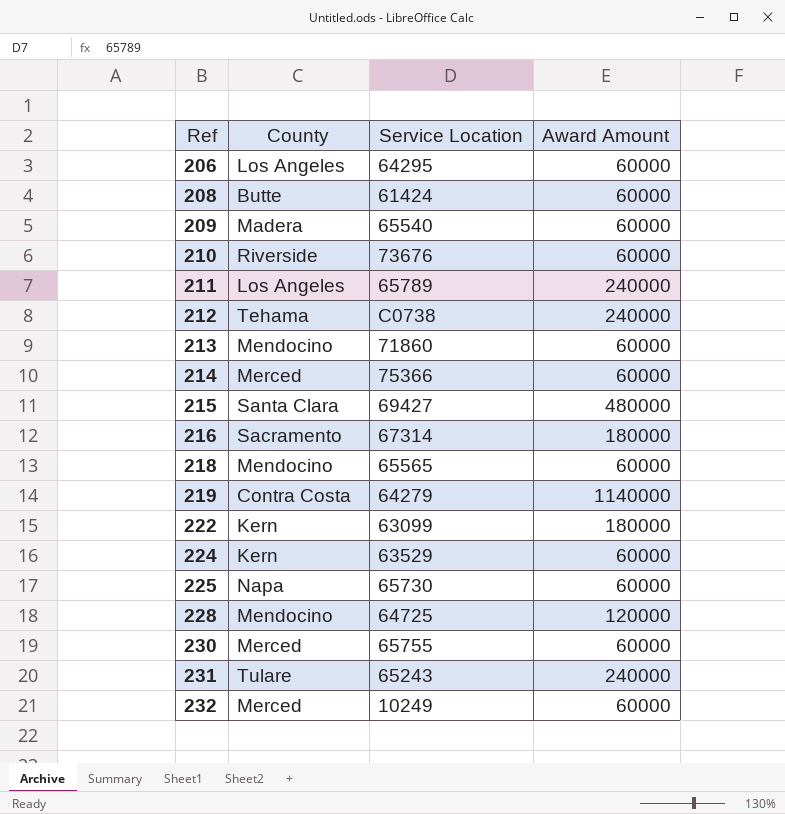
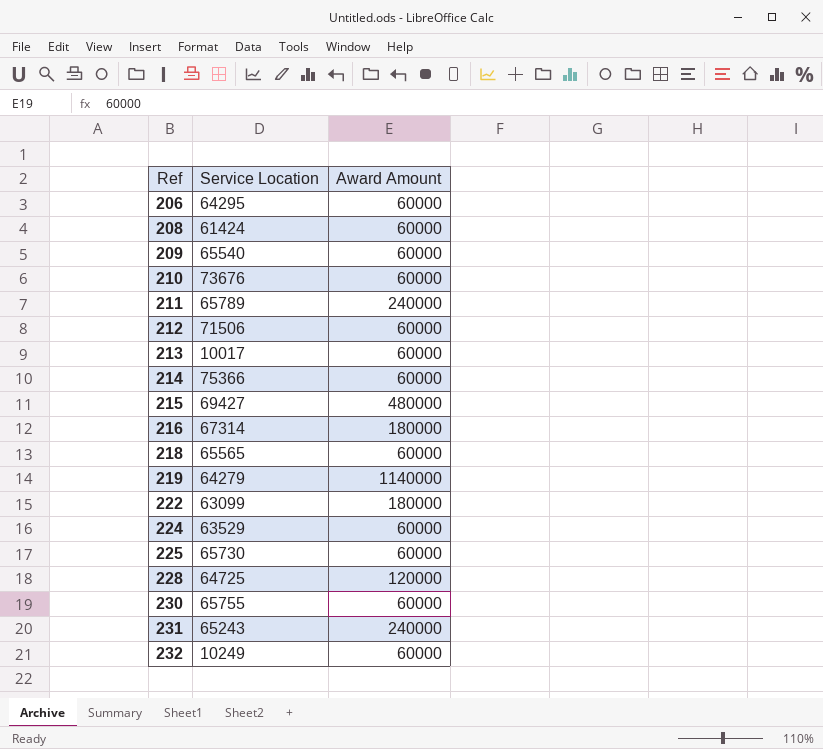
column County | position: 2 -> none
212 | Service Location: C0738 -> 71506
212 | Award Amount: 240000 -> 60000
213 | Service Location: 71860 -> 10017

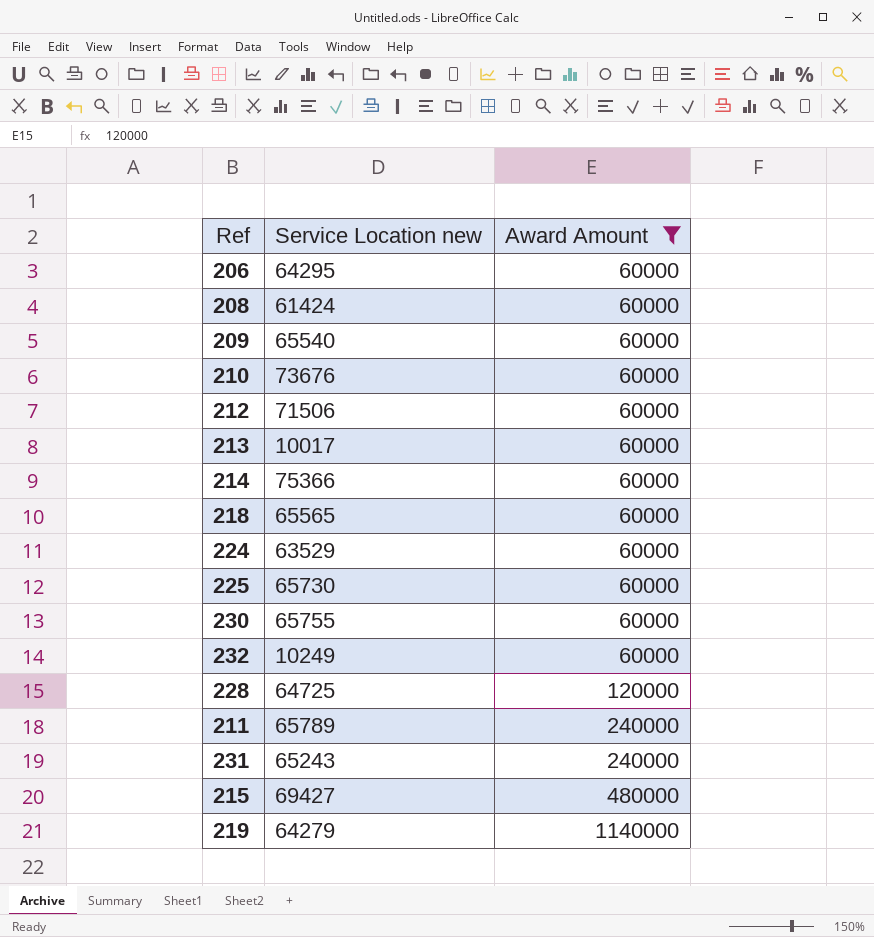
filter: none -> Award Amount != 180000
row order: Ref ascending -> Award Amount ascending
column name: Service Location -> Service Location new

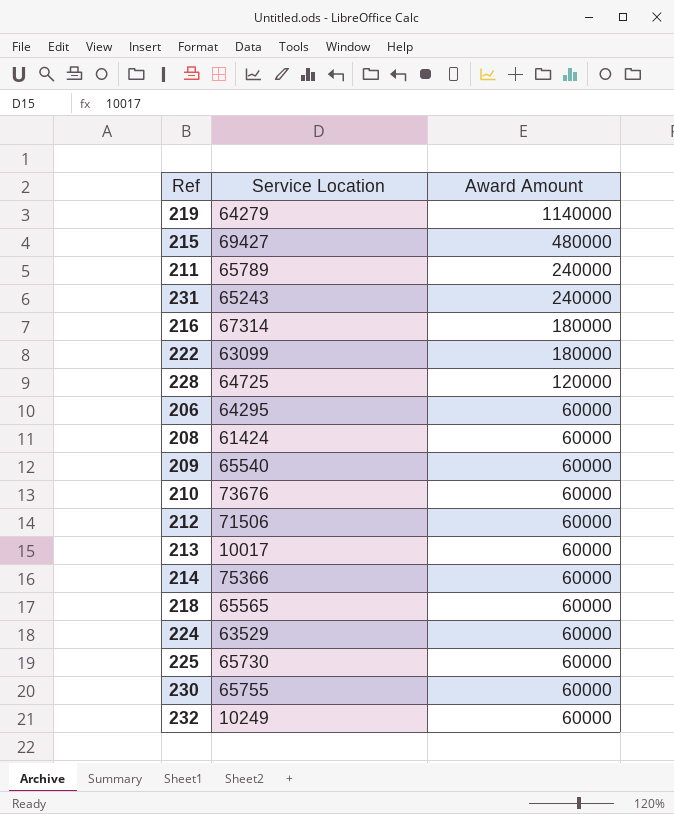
filter: Award Amount != 180000 -> none
row order: Award Amount ascending -> Award Amount descending
column name: Service Location new -> Service Location

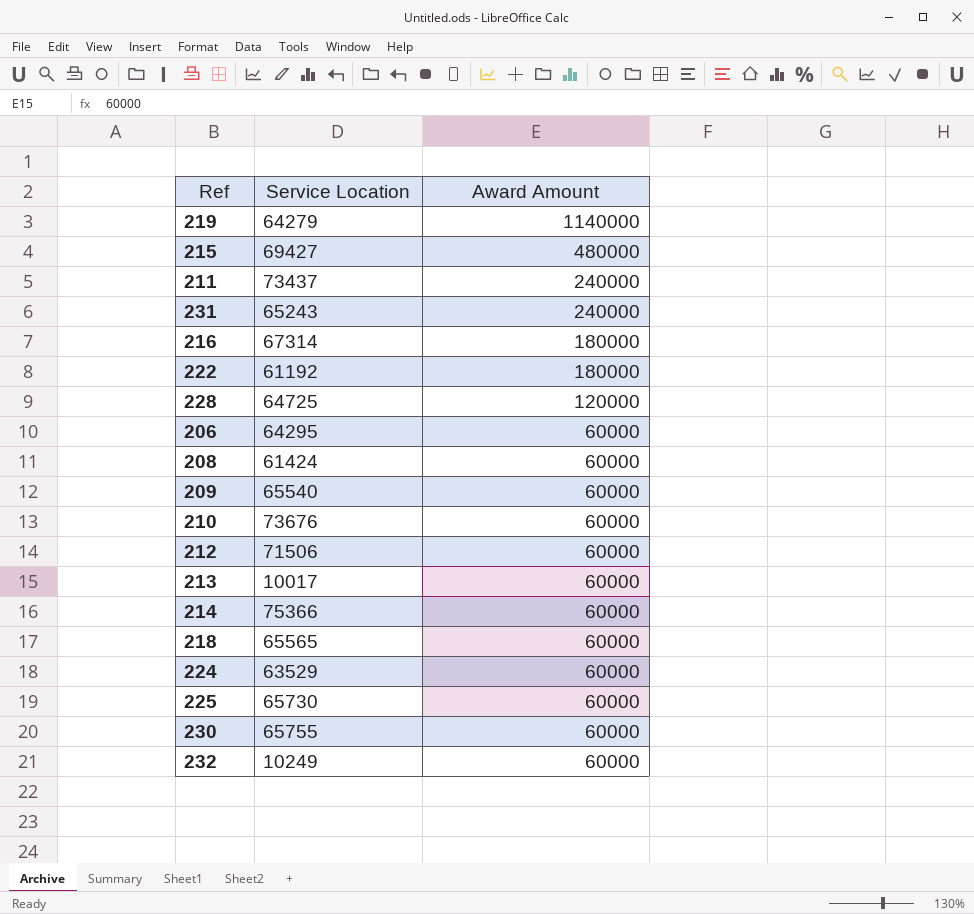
211 | Service Location: 65789 -> 73437
222 | Service Location: 63099 -> 61192

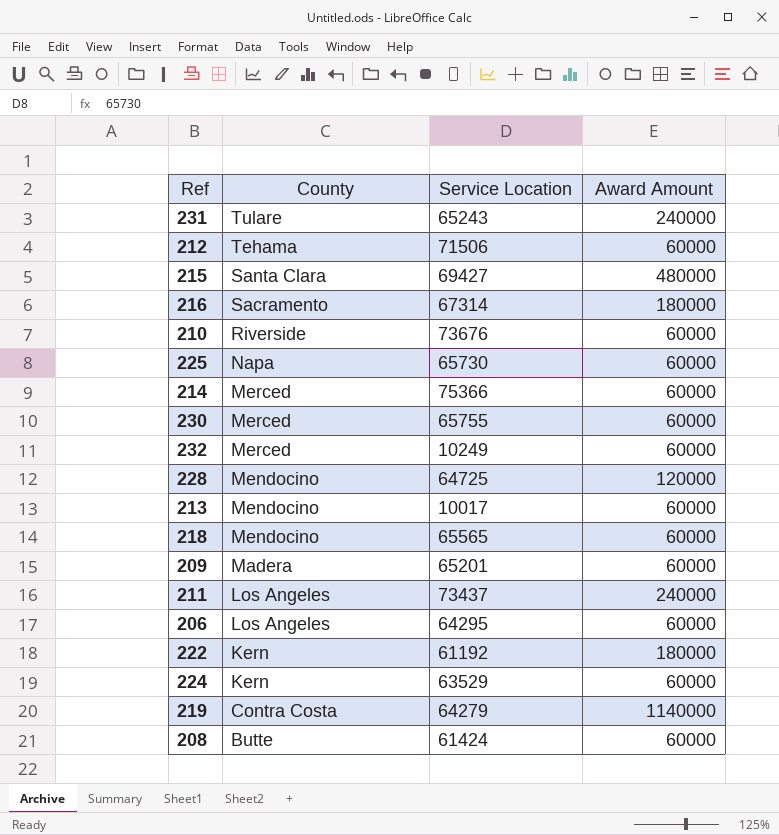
row order: Award Amount descending -> County descending
column County | position: none -> 2
209 | Service Location: 65540 -> 65201

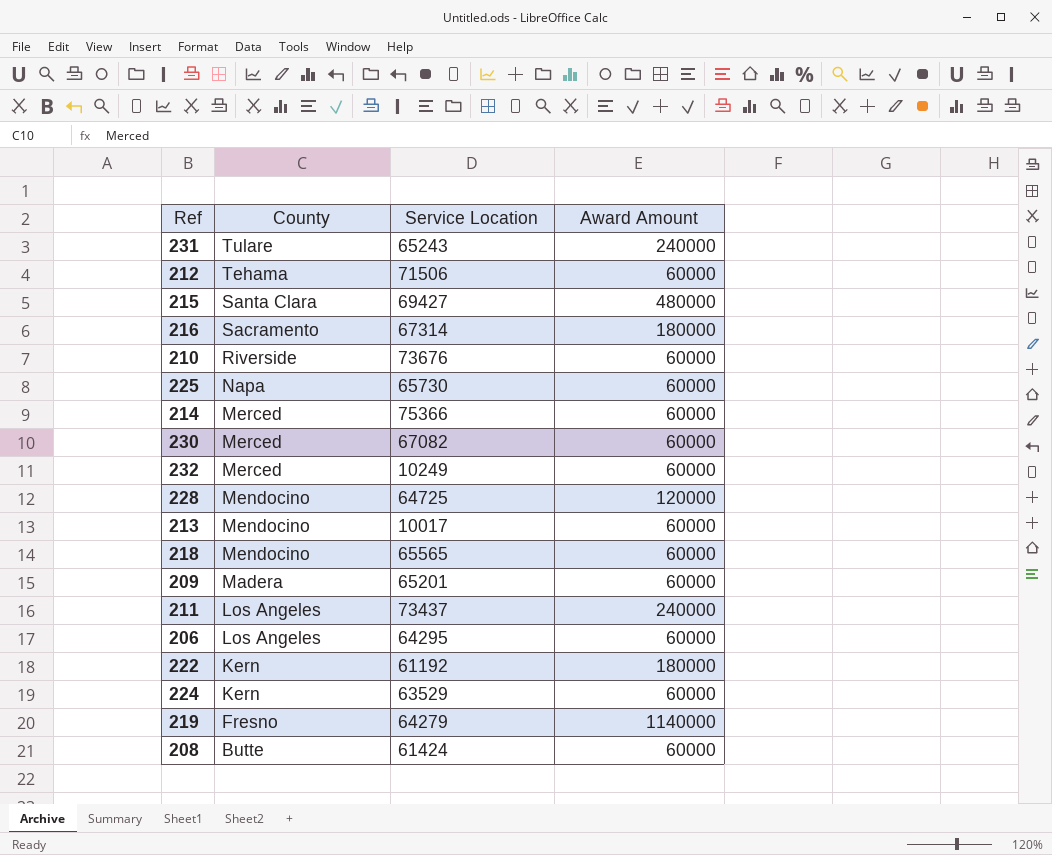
230 | Service Location: 65755 -> 67082
219 | County: Contra Costa -> Fresno

